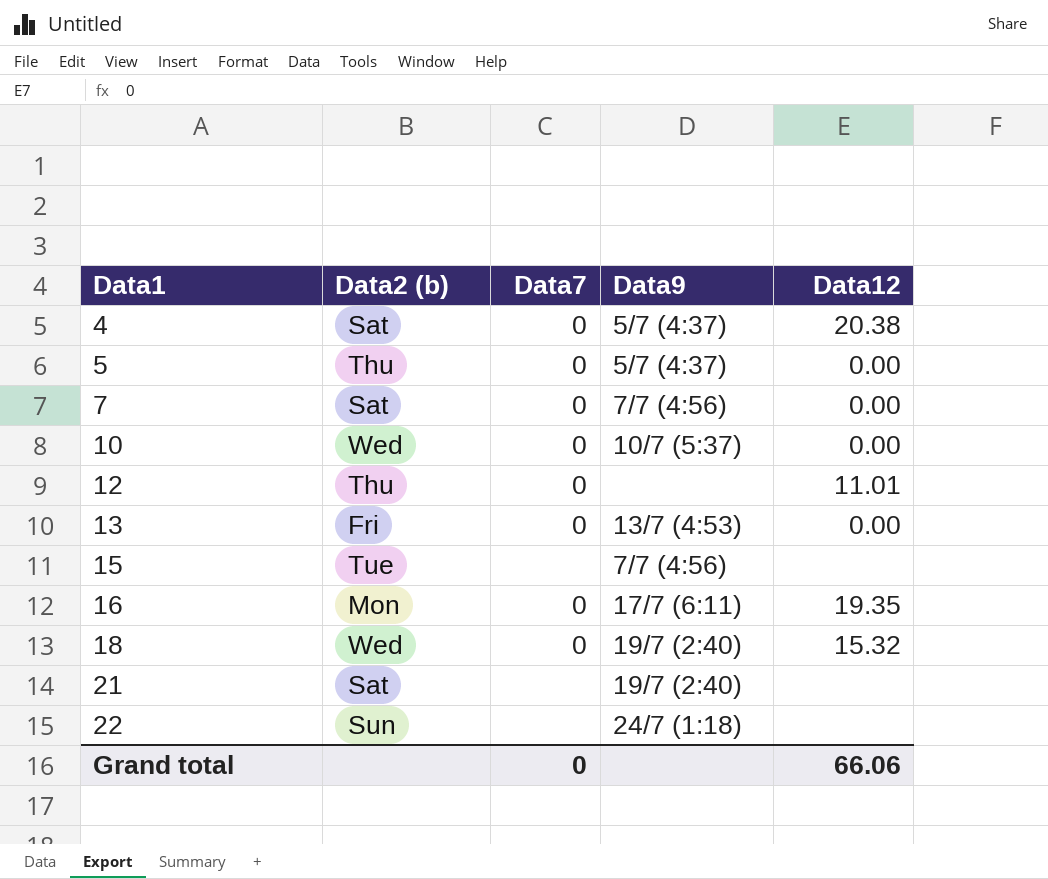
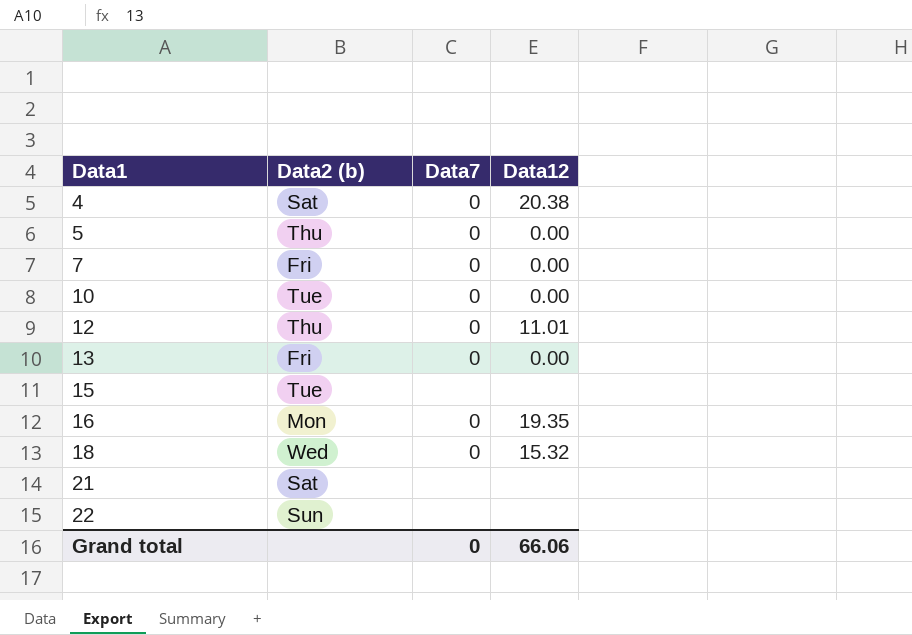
column Data9 | position: 4 -> none
7 | Data2 (b): Sat -> Fri
10 | Data2 (b): Wed -> Tue

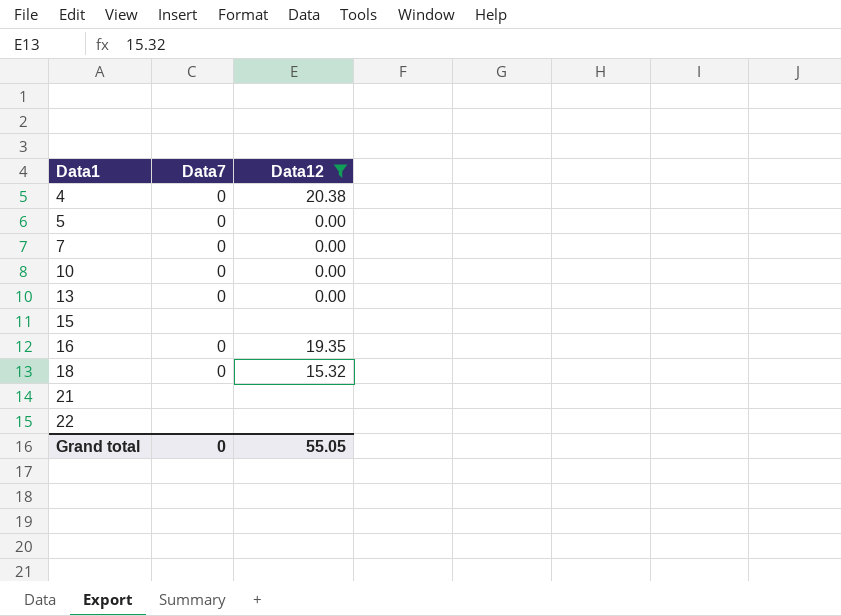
filter: none -> Data12 != 11.01
column Data2 (b) | position: 2 -> none
Grand total | Data12: 66.06 -> 55.05

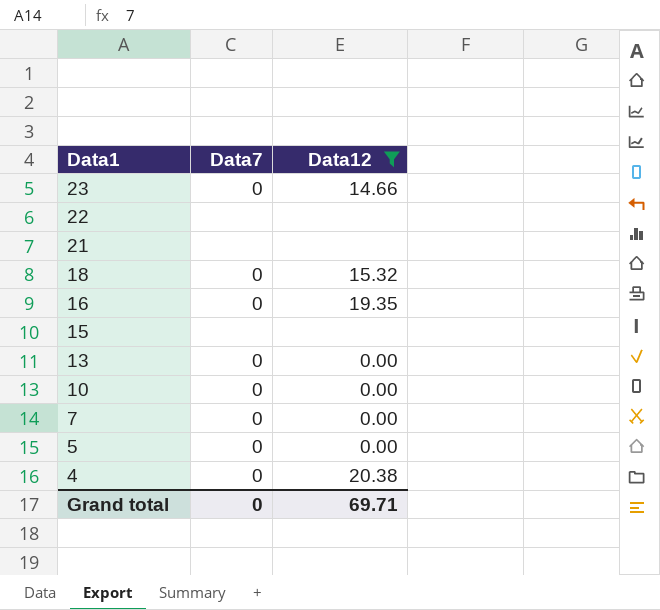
row order: Data1 ascending -> Data1 descending
row 23: none -> 0 | 14.66
Grand total | Data12: 55.05 -> 69.71

